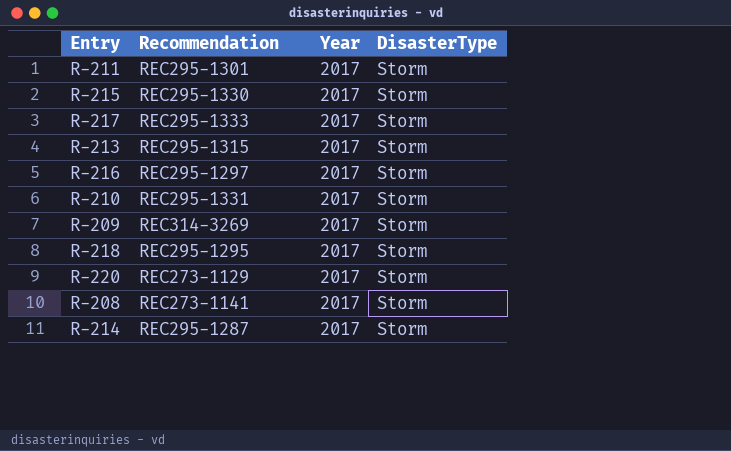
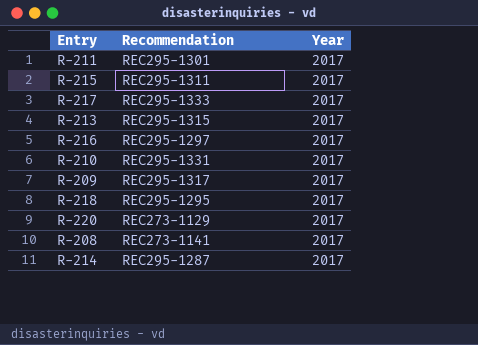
column DisasterType | position: 4 -> none
R-215 | Recommendation: REC295-1330 -> REC295-1311
R-209 | Recommendation: REC314-3269 -> REC295-1317

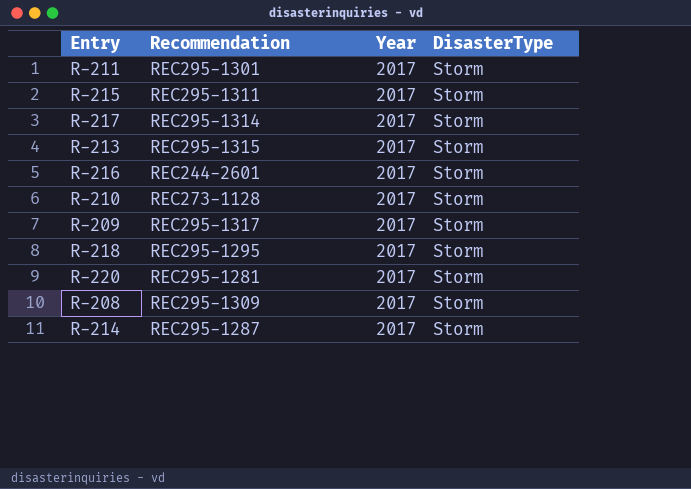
column DisasterType | position: none -> 4
R-217 | Recommendation: REC295-1333 -> REC295-1314
R-216 | Recommendation: REC295-1297 -> REC244-2601
R-210 | Recommendation: REC295-1331 -> REC273-1128
R-220 | Recommendation: REC273-1129 -> REC295-1281
R-208 | Recommendation: REC273-1141 -> REC295-1309

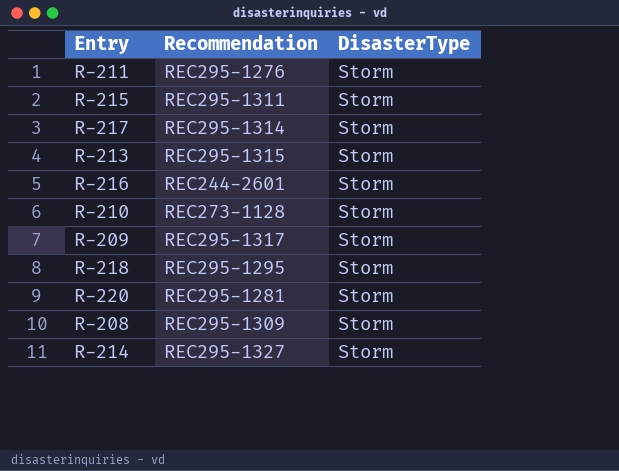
column Year | position: 3 -> none
R-211 | Recommendation: REC295-1301 -> REC295-1276
R-214 | Recommendation: REC295-1287 -> REC295-1327

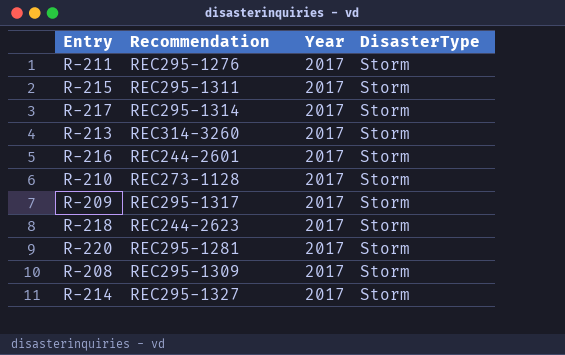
column Year | position: none -> 3
R-213 | Recommendation: REC295-1315 -> REC314-3260
R-218 | Recommendation: REC295-1295 -> REC244-2623

